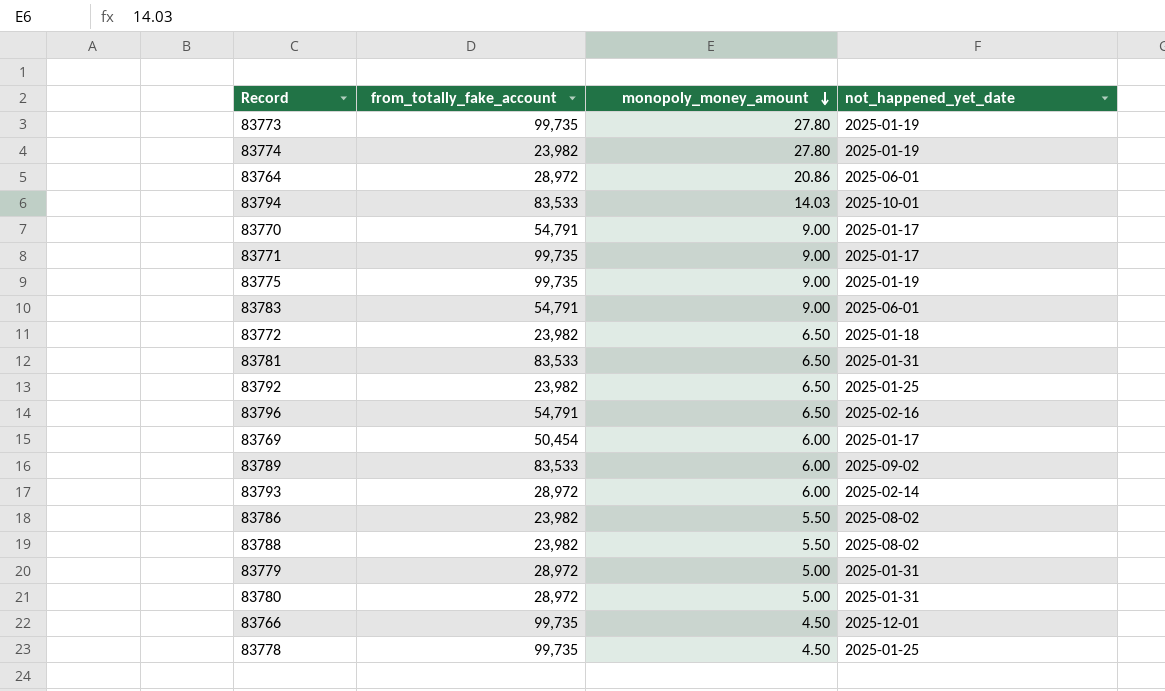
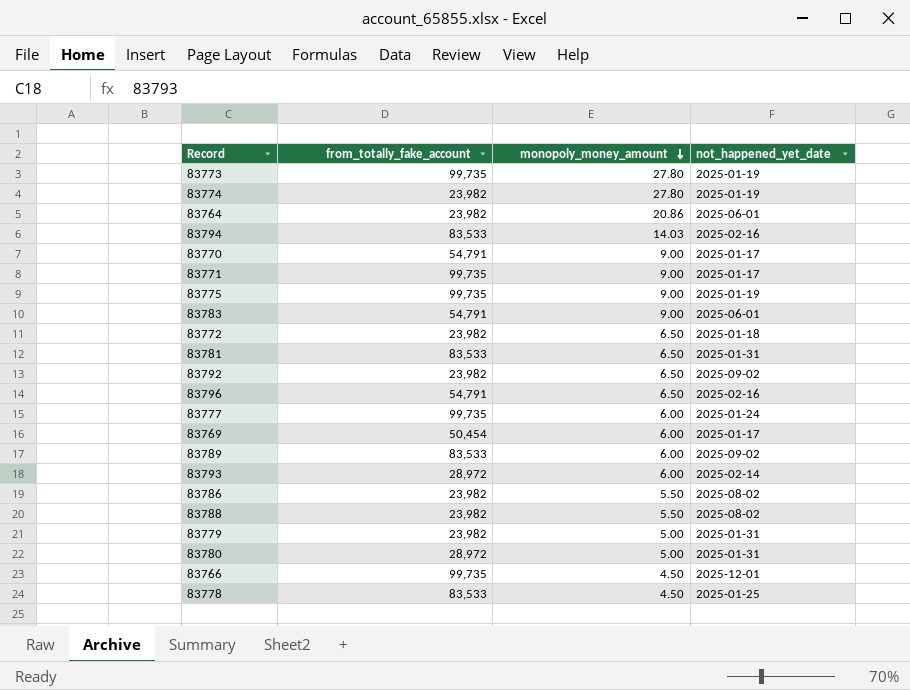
83764 | from_totally_fake_account: 28,972 -> 23,982
83794 | not_happened_yet_date: 2025-10-01 -> 2025-02-16
83792 | not_happened_yet_date: 2025-01-25 -> 2025-09-02
row 83777: none -> 99,735 | 6.00 | 2025-01-24
83779 | from_totally_fake_account: 28,972 -> 23,982
83778 | from_totally_fake_account: 99,735 -> 83,533

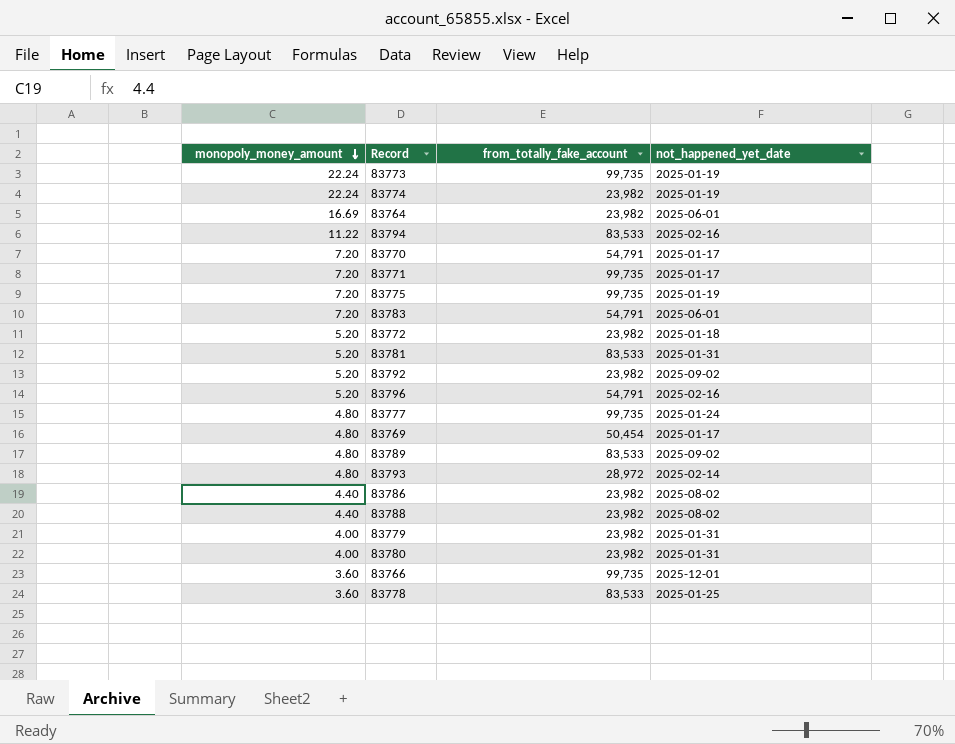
column monopoly_money_amount | position: 3 -> 1
83773 | monopoly_money_amount: 27.80 -> 22.24
83774 | monopoly_money_amount: 27.80 -> 22.24
83764 | monopoly_money_amount: 20.86 -> 16.69
83794 | monopoly_money_amount: 14.03 -> 11.22
83770 | monopoly_money_amount: 9.00 -> 7.20
83771 | monopoly_money_amount: 9.00 -> 7.20
83775 | monopoly_money_amount: 9.00 -> 7.20
83783 | monopoly_money_amount: 9.00 -> 7.20
83772 | monopoly_money_amount: 6.50 -> 5.20
83781 | monopoly_money_amount: 6.50 -> 5.20
83792 | monopoly_money_amount: 6.50 -> 5.20
83796 | monopoly_money_amount: 6.50 -> 5.20
83777 | monopoly_money_amount: 6.00 -> 4.80
83769 | monopoly_money_amount: 6.00 -> 4.80
83789 | monopoly_money_amount: 6.00 -> 4.80
83793 | monopoly_money_amount: 6.00 -> 4.80
83786 | monopoly_money_amount: 5.50 -> 4.40
83788 | monopoly_money_amount: 5.50 -> 4.40
83779 | monopoly_money_amount: 5.00 -> 4.00
83780 | monopoly_money_amount: 5.00 -> 4.00
83780 | from_totally_fake_account: 28,972 -> 23,982
83766 | monopoly_money_amount: 4.50 -> 3.60
83778 | monopoly_money_amount: 4.50 -> 3.60

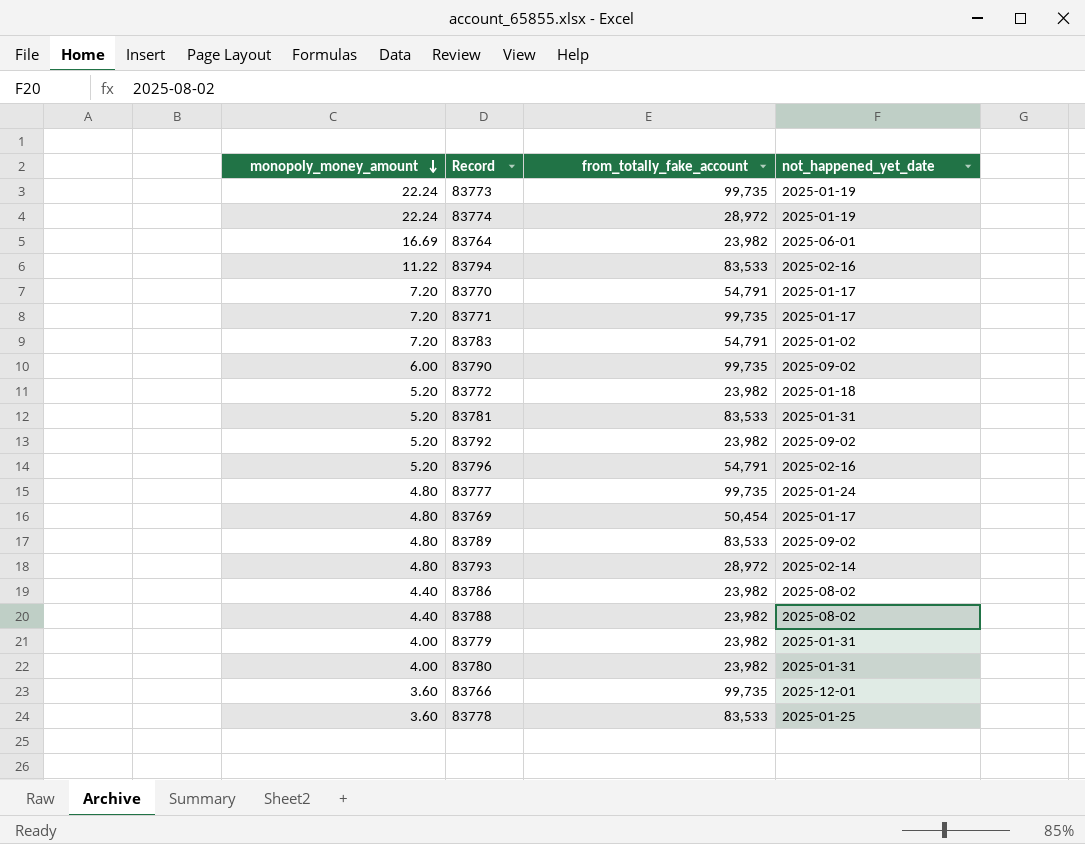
row 83775: 7.20 | 99,735 | 2025-01-19 -> none
83774 | from_totally_fake_account: 23,982 -> 28,972
83783 | not_happened_yet_date: 2025-06-01 -> 2025-01-02
row 83790: none -> 6.00 | 99,735 | 2025-09-02

